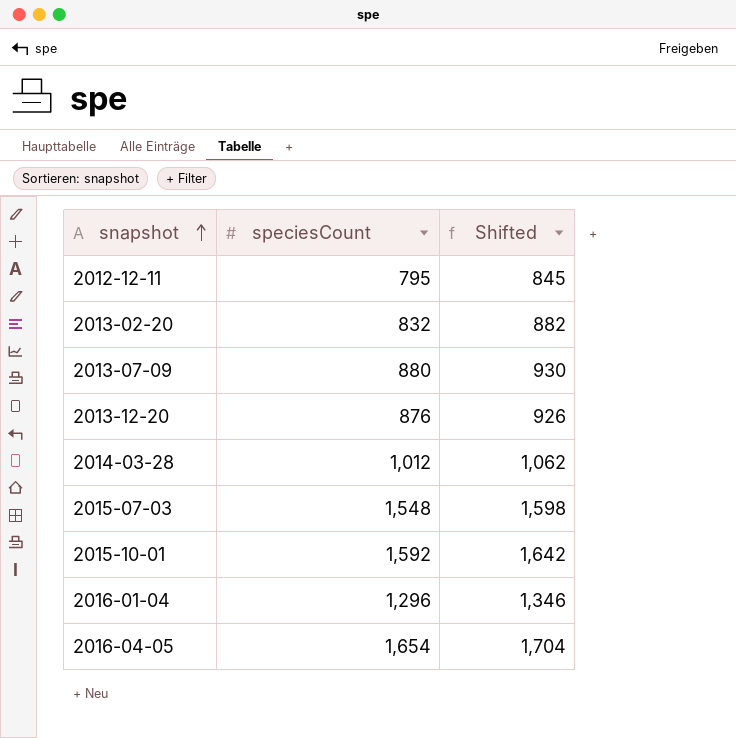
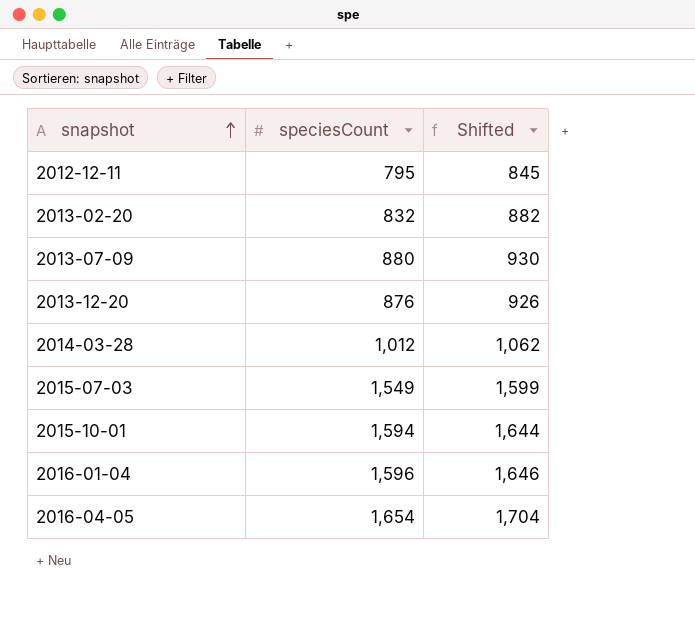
2015-07-03 | speciesCount: 1,548 -> 1,549
2015-07-03 | Shifted: 1,598 -> 1,599
2015-10-01 | speciesCount: 1,592 -> 1,594
2015-10-01 | Shifted: 1,642 -> 1,644
2016-01-04 | speciesCount: 1,296 -> 1,596
2016-01-04 | Shifted: 1,346 -> 1,646

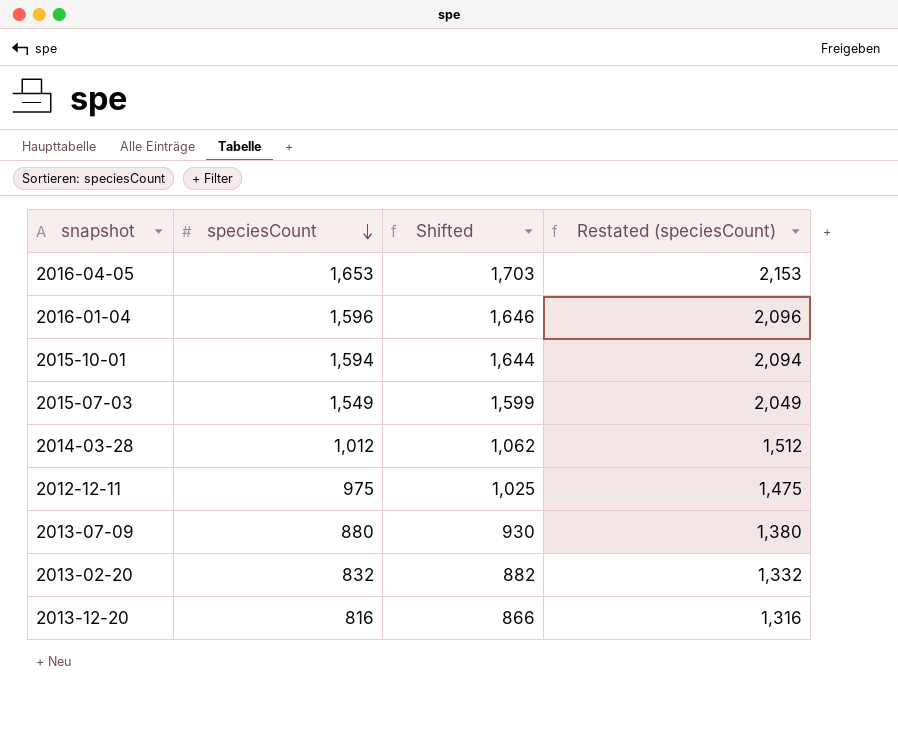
row order: snapshot ascending -> speciesCount descending
column Restated (speciesCount) | formula: none -> [speciesCount] + 500
2016-04-05 | speciesCount: 1,654 -> 1,653
2016-04-05 | Shifted: 1,704 -> 1,703
2012-12-11 | speciesCount: 795 -> 975
2012-12-11 | Shifted: 845 -> 1,025
2013-12-20 | speciesCount: 876 -> 816
2013-12-20 | Shifted: 926 -> 866

